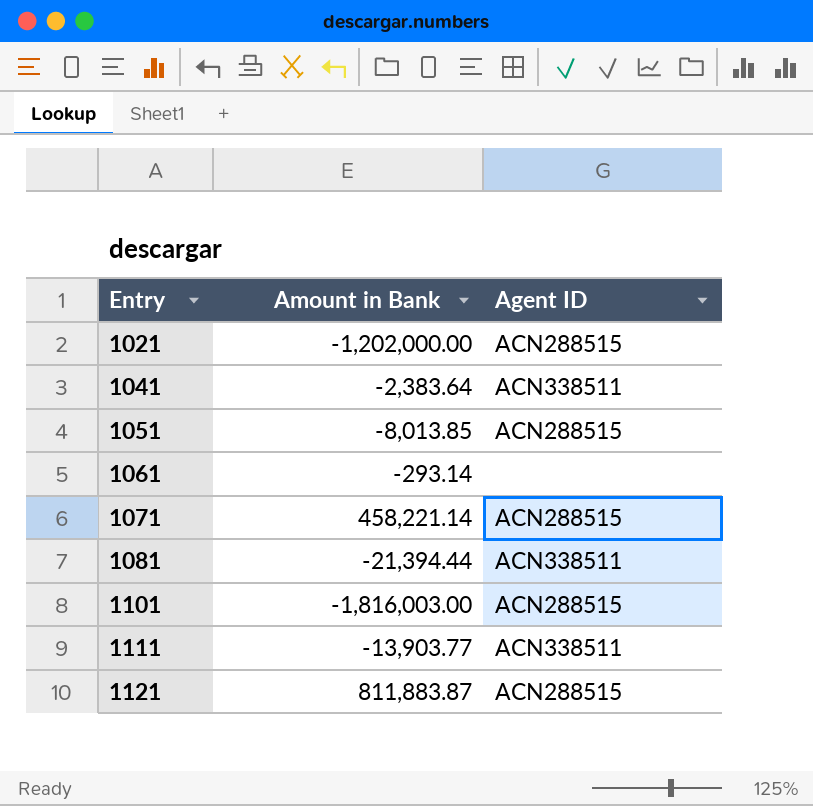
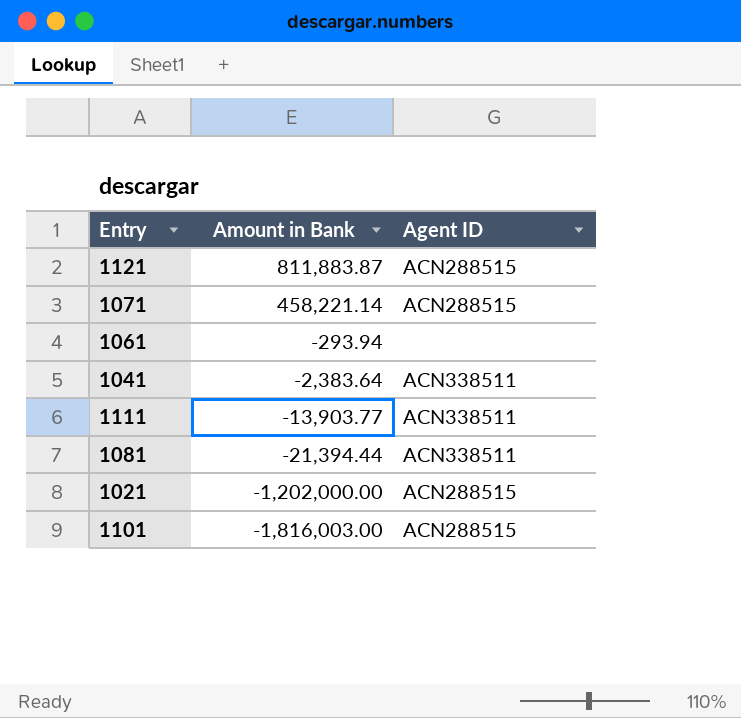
row order: Entry ascending -> Amount in Bank descending
row 1051: -8,013.85 | ACN288515 -> none
1061 | Amount in Bank: -293.14 -> -293.94

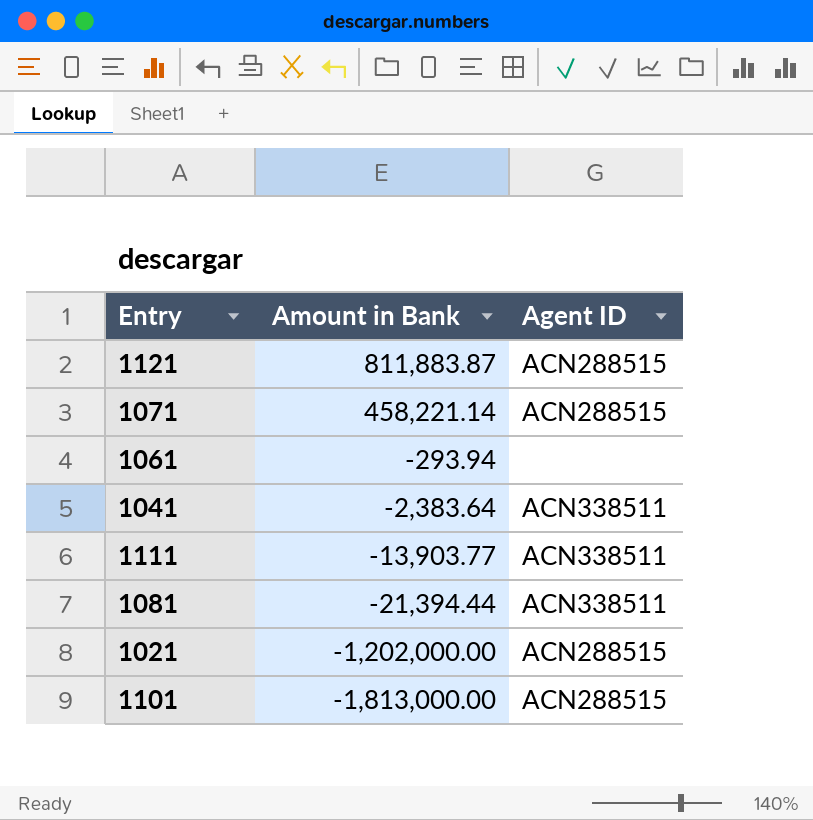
1101 | Amount in Bank: -1,816,003.00 -> -1,813,000.00

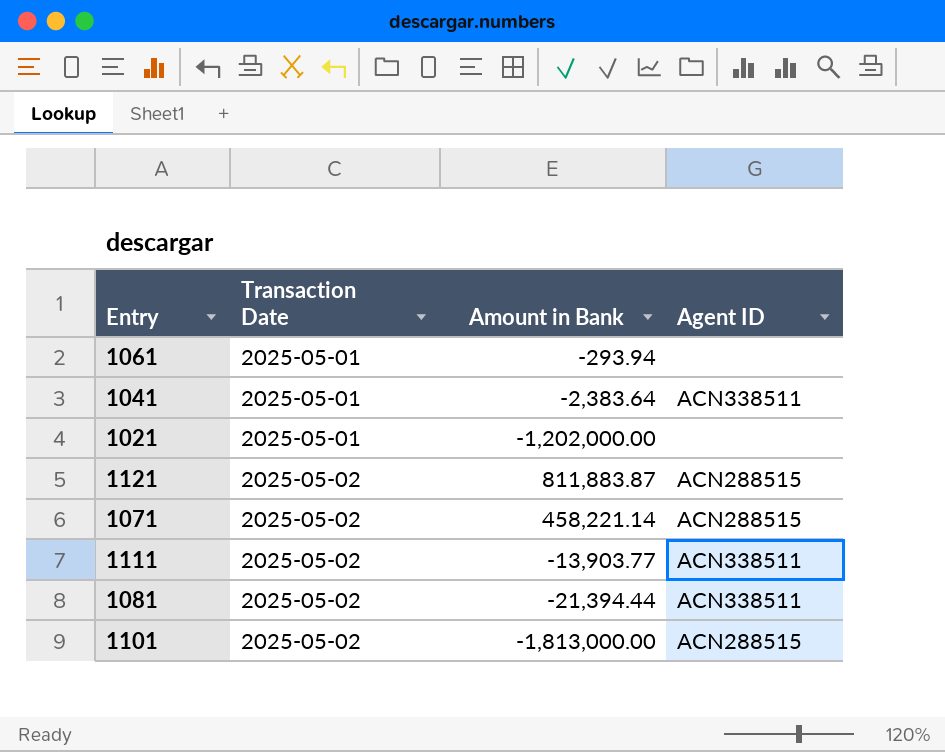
row order: Amount in Bank descending -> Transaction Date ascending
column Transaction Date | position: none -> 2
1021 | Agent ID: ACN288515 -> none

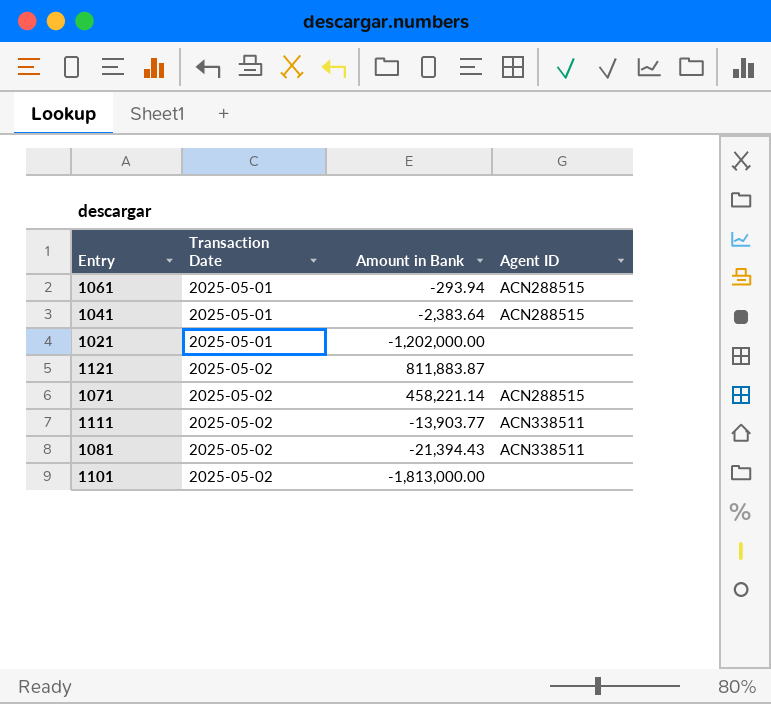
1061 | Agent ID: none -> ACN288515
1041 | Agent ID: ACN338511 -> ACN288515
1121 | Agent ID: ACN288515 -> none
1081 | Amount in Bank: -21,394.44 -> -21,394.43
1101 | Agent ID: ACN288515 -> none

